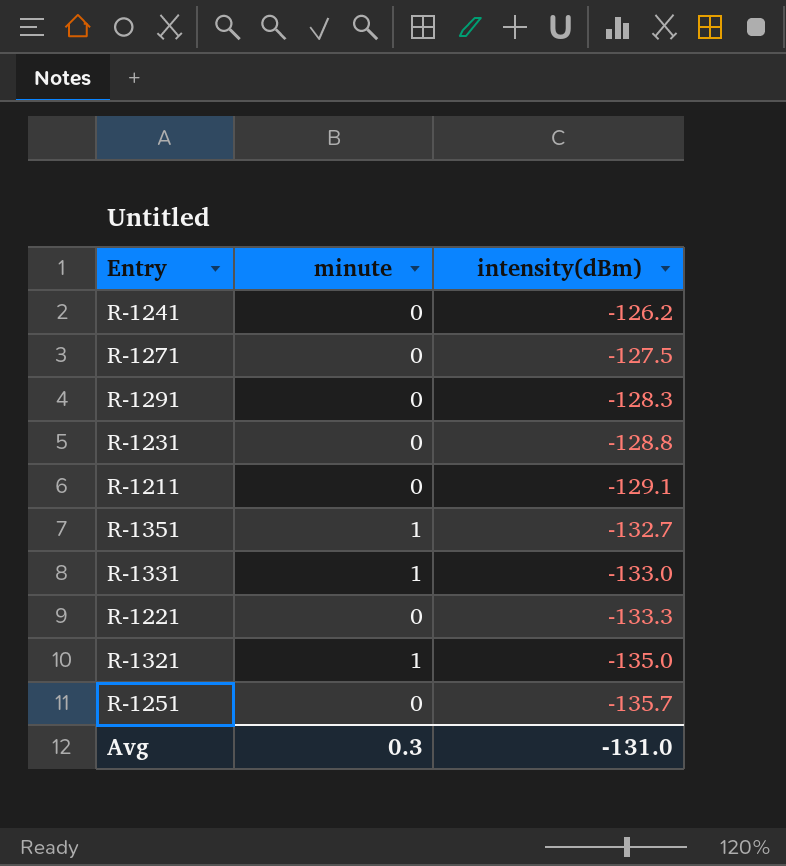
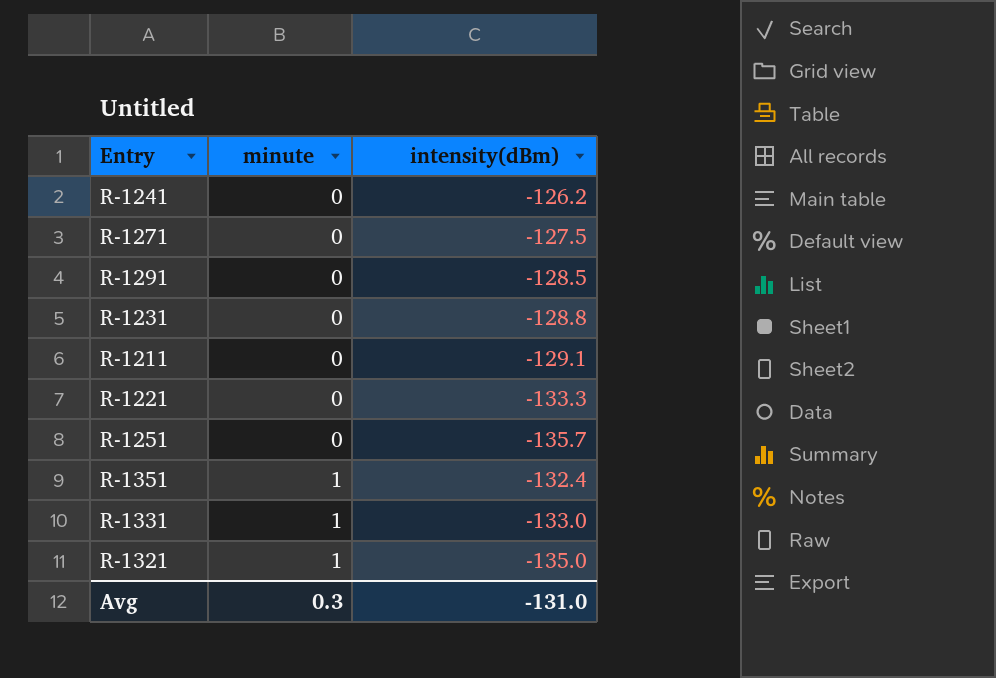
row order: intensity(dBm) descending -> minute ascending
R-1291 | intensity(dBm): -128.3 -> -128.5
R-1351 | intensity(dBm): -132.7 -> -132.4

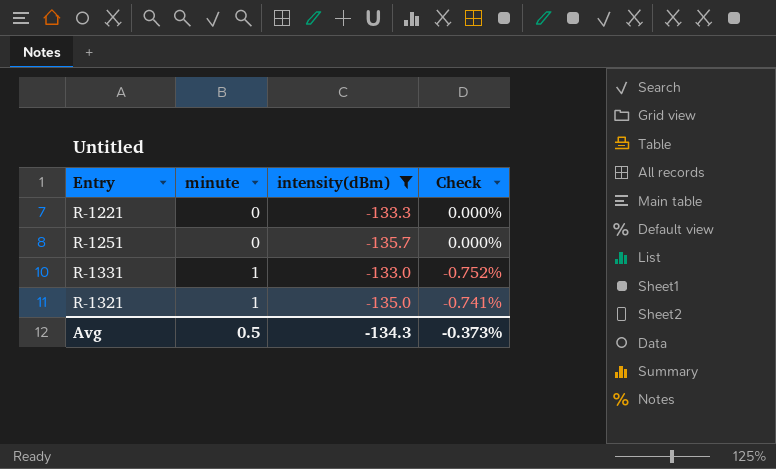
filter: none -> intensity(dBm) <= -133.0
column Check | formula: none -> [minute] / [intensity(dBm)]
Avg | minute: 0.3 -> 0.5
Avg | intensity(dBm): -131.0 -> -134.3

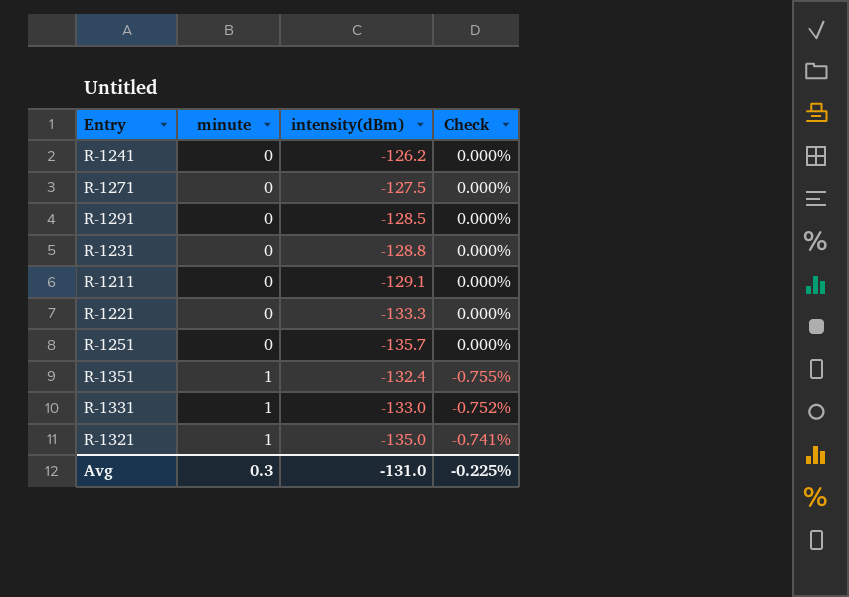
filter: intensity(dBm) <= -133.0 -> none
Avg | minute: 0.5 -> 0.3
Avg | intensity(dBm): -134.3 -> -131.0
Avg | Check: -0.373% -> -0.225%

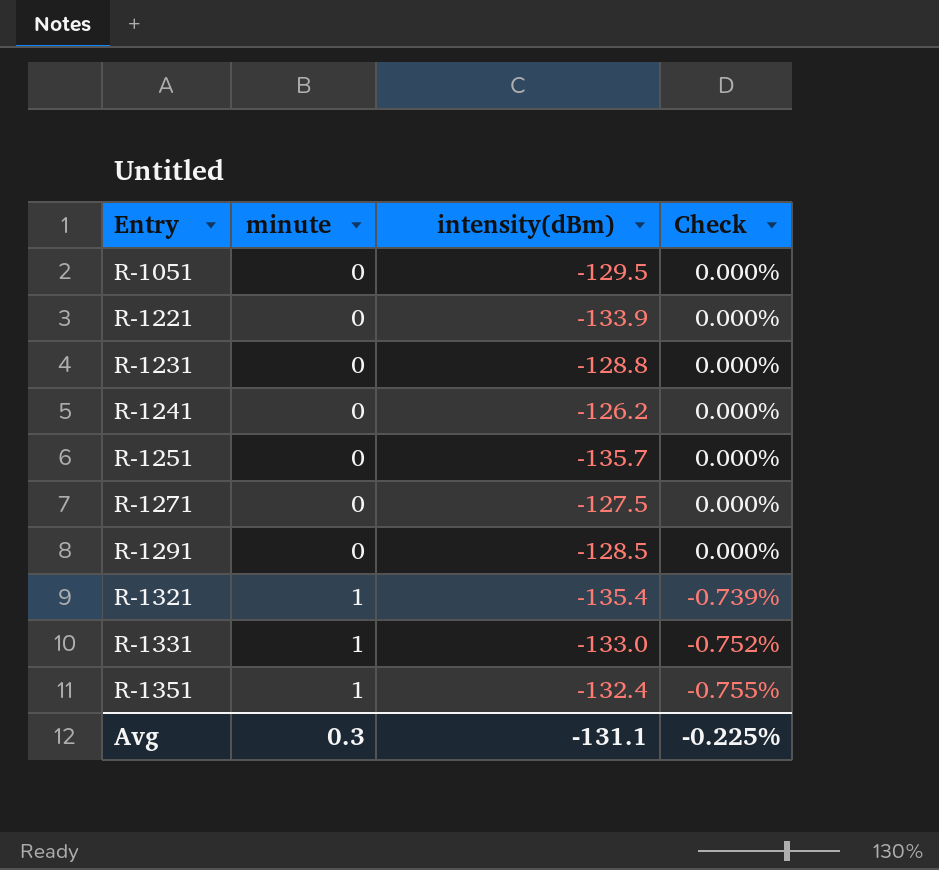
row order: minute ascending -> Entry ascending
row R-1211: 0 | -129.1 | 0.000% -> none
row R-1051: none -> 0 | -129.5 | 0.000%
R-1221 | intensity(dBm): -133.3 -> -133.9
R-1321 | intensity(dBm): -135.0 -> -135.4
R-1321 | Check: -0.741% -> -0.739%
Avg | intensity(dBm): -131.0 -> -131.1

